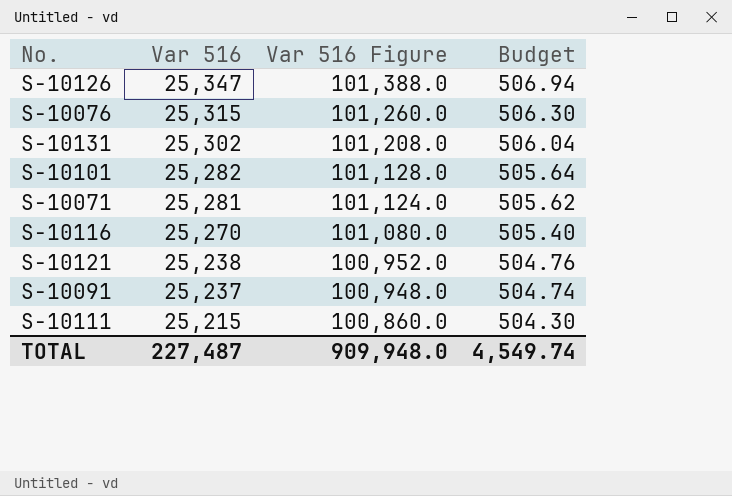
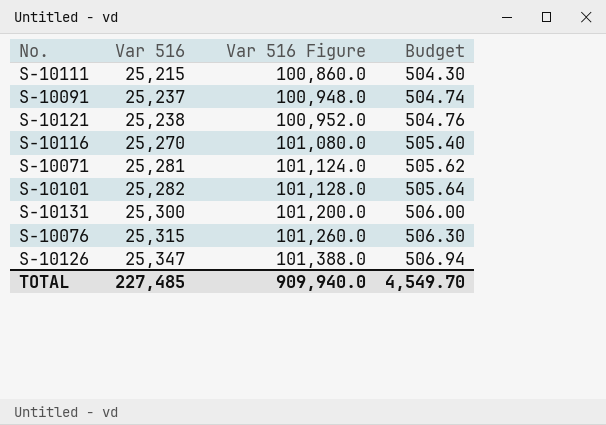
row order: Var 516 descending -> Var 516 ascending
S-10131 | Var 516: 25,302 -> 25,300
S-10131 | Var 516 Figure: 101,208.0 -> 101,200.0
S-10131 | Budget: 506.04 -> 506.00
TOTAL | Var 516: 227,487 -> 227,485
TOTAL | Var 516 Figure: 909,948.0 -> 909,940.0
TOTAL | Budget: 4,549.74 -> 4,549.70

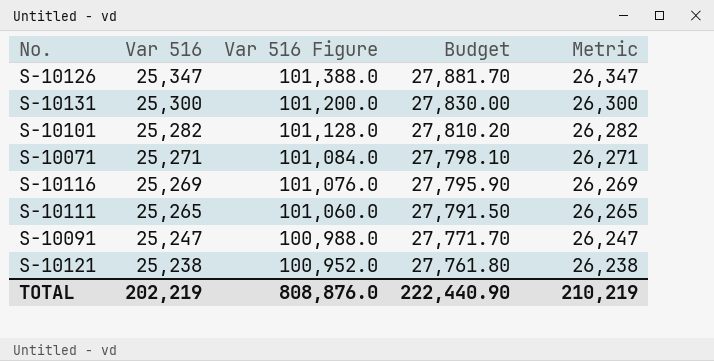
row order: Var 516 ascending -> Var 516 descending
column Budget | formula: [Var 516] * 0.02 -> [Var 516] * 1.1
column Metric | formula: none -> [Var 516] + 1000
row S-10076: 25,315 | 101,260.0 | 506.30 -> none
S-10071 | Var 516: 25,281 -> 25,271
S-10071 | Var 516 Figure: 101,124.0 -> 101,084.0
S-10116 | Var 516: 25,270 -> 25,269
S-10116 | Var 516 Figure: 101,080.0 -> 101,076.0
S-10111 | Var 516: 25,215 -> 25,265
S-10111 | Var 516 Figure: 100,860.0 -> 101,060.0
S-10091 | Var 516: 25,237 -> 25,247
S-10091 | Var 516 Figure: 100,948.0 -> 100,988.0
TOTAL | Var 516: 227,485 -> 202,219
TOTAL | Var 516 Figure: 909,940.0 -> 808,876.0
TOTAL | Budget: 4,549.70 -> 222,440.90

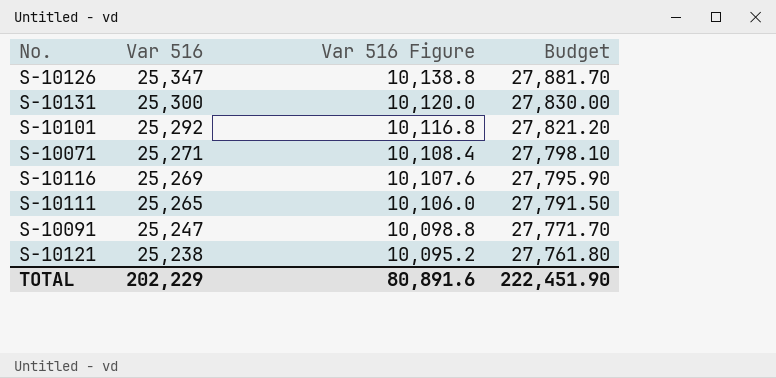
column Metric | formula: [Var 516] + 1000 -> none
column Var 516 Figure | formula: [Var 516] * 4 -> [Var 516] * 0.4
S-10101 | Var 516: 25,282 -> 25,292
S-10101 | Budget: 27,810.20 -> 27,821.20
TOTAL | Var 516: 202,219 -> 202,229
TOTAL | Var 516 Figure: 808,876.0 -> 80,891.6
TOTAL | Budget: 222,440.90 -> 222,451.90

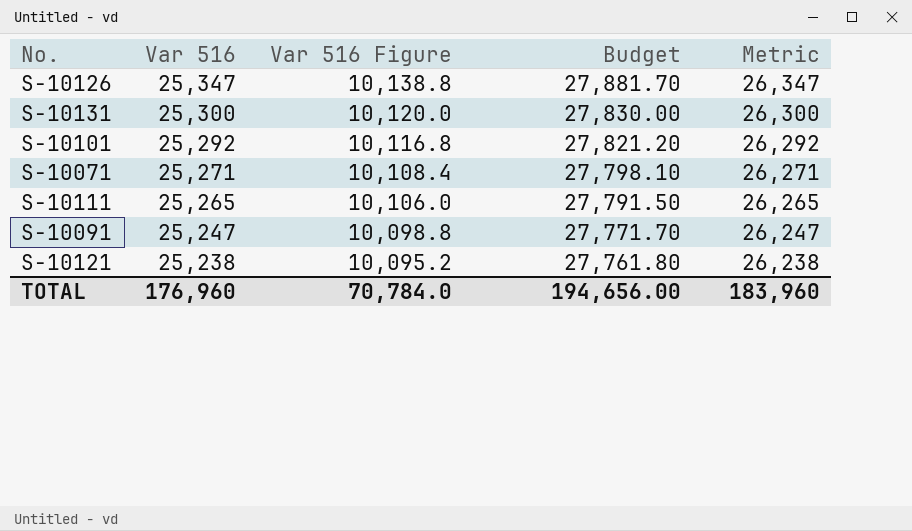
column Metric | formula: none -> [Var 516] + 1000
row S-10116: 25,269 | 10,107.6 | 27,795.90 -> none
TOTAL | Var 516: 202,229 -> 176,960
TOTAL | Var 516 Figure: 80,891.6 -> 70,784.0
TOTAL | Budget: 222,451.90 -> 194,656.00

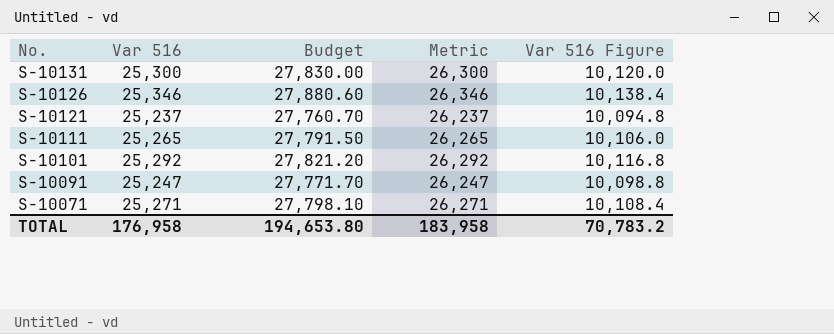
row order: Var 516 descending -> No. descending
column Var 516 Figure | position: 3 -> 5
S-10126 | Var 516: 25,347 -> 25,346
S-10126 | Budget: 27,881.70 -> 27,880.60
S-10126 | Metric: 26,347 -> 26,346
S-10126 | Var 516 Figure: 10,138.8 -> 10,138.4
S-10121 | Var 516: 25,238 -> 25,237
S-10121 | Budget: 27,761.80 -> 27,760.70
S-10121 | Metric: 26,238 -> 26,237
S-10121 | Var 516 Figure: 10,095.2 -> 10,094.8
TOTAL | Var 516: 176,960 -> 176,958
TOTAL | Budget: 194,656.00 -> 194,653.80
TOTAL | Metric: 183,960 -> 183,958
TOTAL | Var 516 Figure: 70,784.0 -> 70,783.2

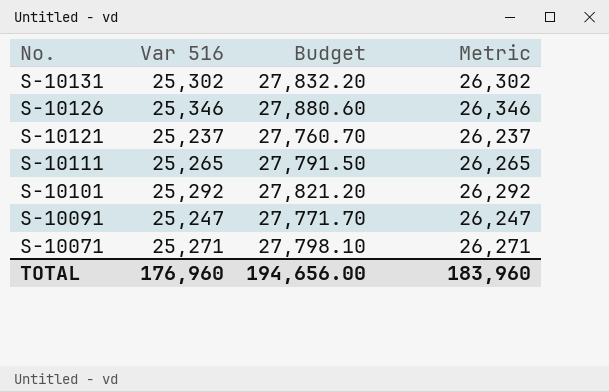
column Var 516 Figure | formula: [Var 516] * 0.4 -> none
S-10131 | Var 516: 25,300 -> 25,302
S-10131 | Budget: 27,830.00 -> 27,832.20
S-10131 | Metric: 26,300 -> 26,302
TOTAL | Var 516: 176,958 -> 176,960
TOTAL | Budget: 194,653.80 -> 194,656.00
TOTAL | Metric: 183,958 -> 183,960

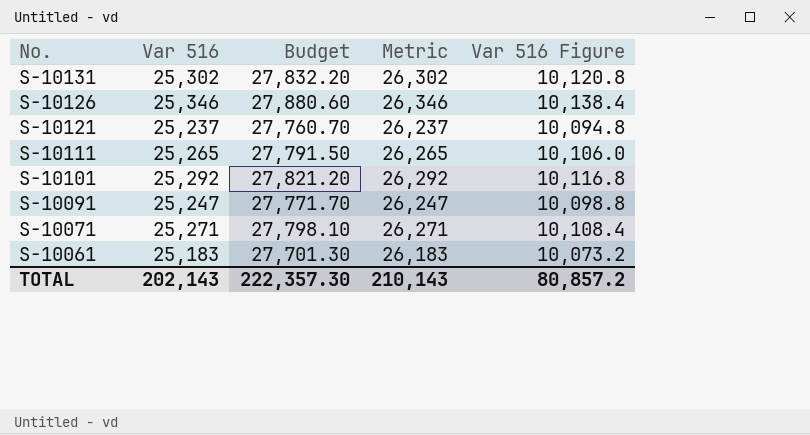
column Var 516 Figure | formula: none -> [Var 516] * 0.4
row S-10061: none -> 25,183 | 27,701.30 | 26,183 | 10,073.2
TOTAL | Var 516: 176,960 -> 202,143
TOTAL | Budget: 194,656.00 -> 222,357.30
TOTAL | Metric: 183,960 -> 210,143

